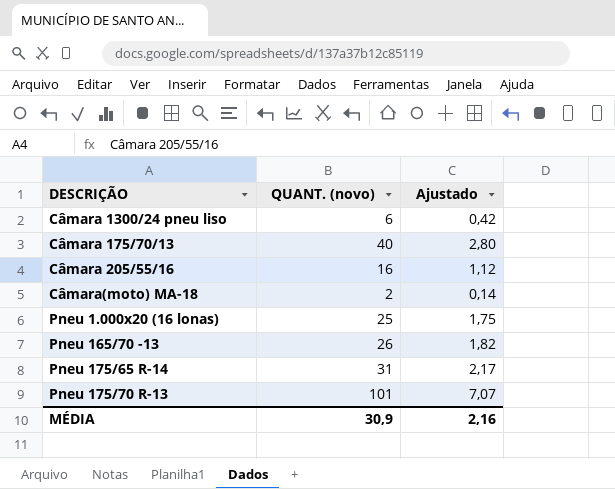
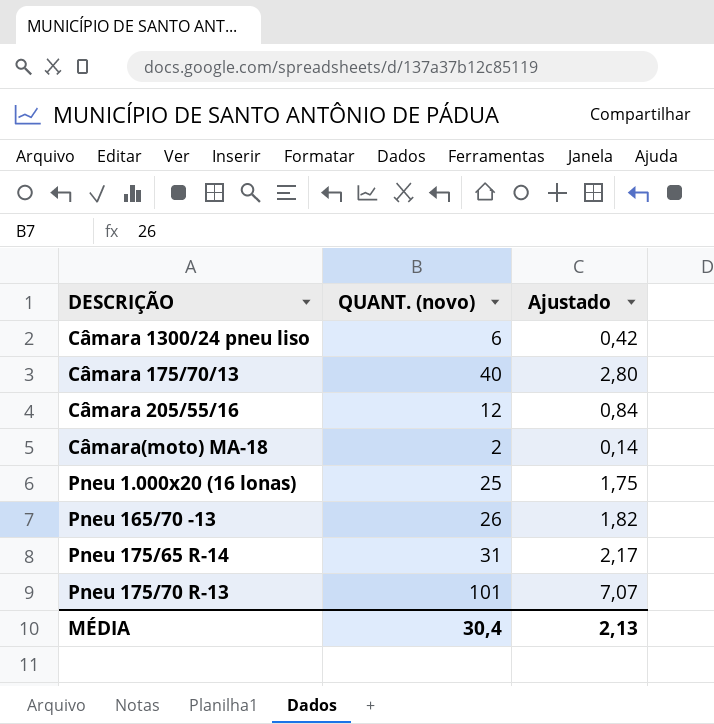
Câmara 205/55/16 | QUANT. (novo): 16 -> 12
Câmara 205/55/16 | Ajustado: 1,12 -> 0,84
MÉDIA | QUANT. (novo): 30,9 -> 30,4
MÉDIA | Ajustado: 2,16 -> 2,13

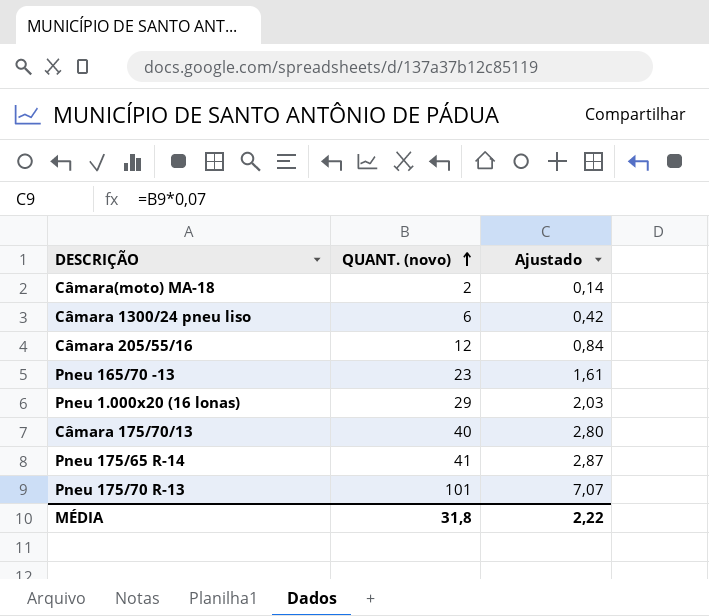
row order: none -> QUANT. (novo) ascending
Pneu 165/70 -13 | QUANT. (novo): 26 -> 23
Pneu 165/70 -13 | Ajustado: 1,82 -> 1,61
Pneu 1.000x20 (16 lonas) | QUANT. (novo): 25 -> 29
Pneu 1.000x20 (16 lonas) | Ajustado: 1,75 -> 2,03
Pneu 175/65 R-14 | QUANT. (novo): 31 -> 41
Pneu 175/65 R-14 | Ajustado: 2,17 -> 2,87
MÉDIA | QUANT. (novo): 30,4 -> 31,8
MÉDIA | Ajustado: 2,13 -> 2,22

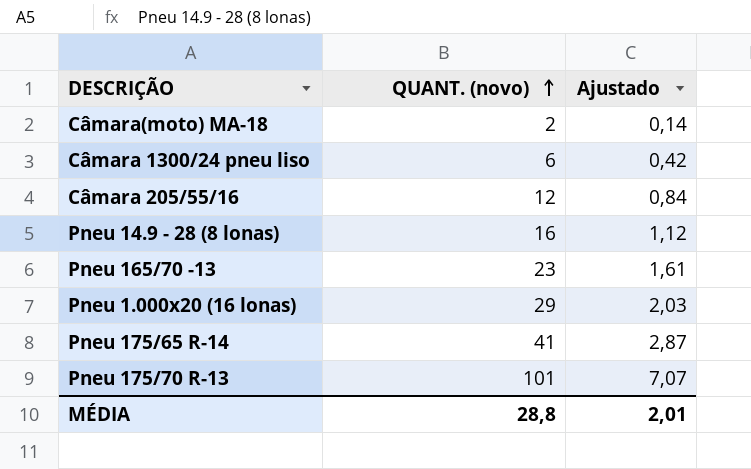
row Câmara 175/70/13: 40 | 2,80 -> none
row Pneu 14.9 - 28 (8 lonas): none -> 16 | 1,12
MÉDIA | QUANT. (novo): 31,8 -> 28,8
MÉDIA | Ajustado: 2,22 -> 2,01

